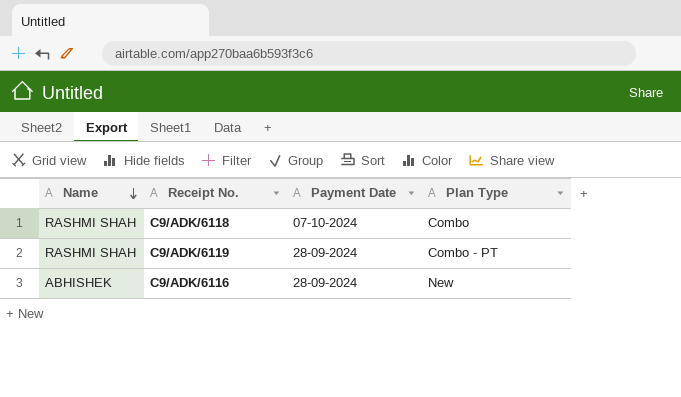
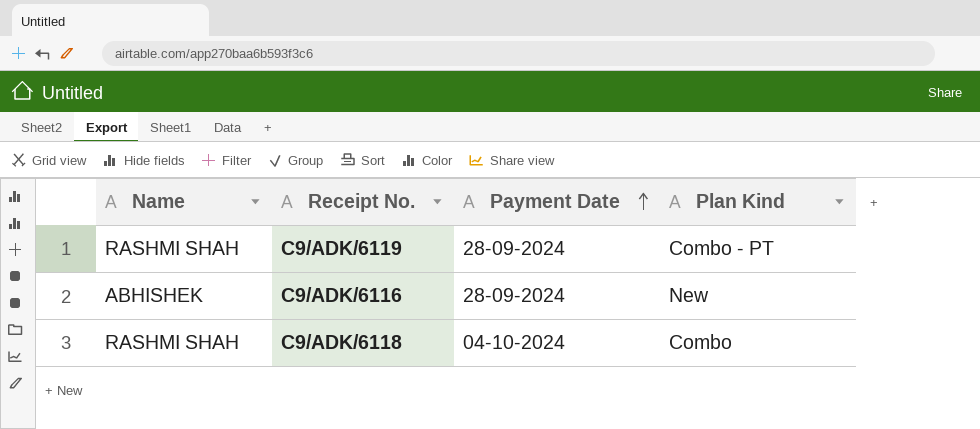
row order: Name descending -> Payment Date ascending
column name: Plan Type -> Plan Kind
C9/ADK/6118 | Payment Date: 07-10-2024 -> 04-10-2024

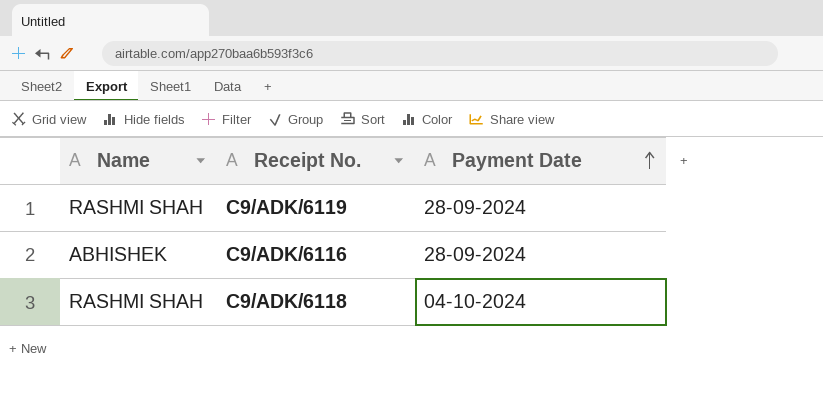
column Plan Kind | position: 4 -> none

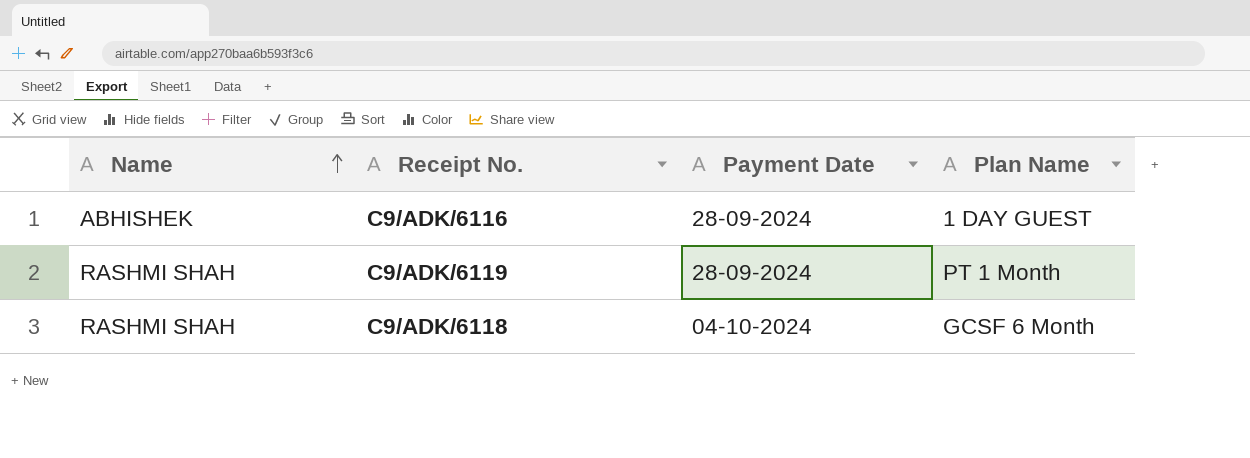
row order: Payment Date ascending -> Name ascending
column Plan Name | position: none -> 4

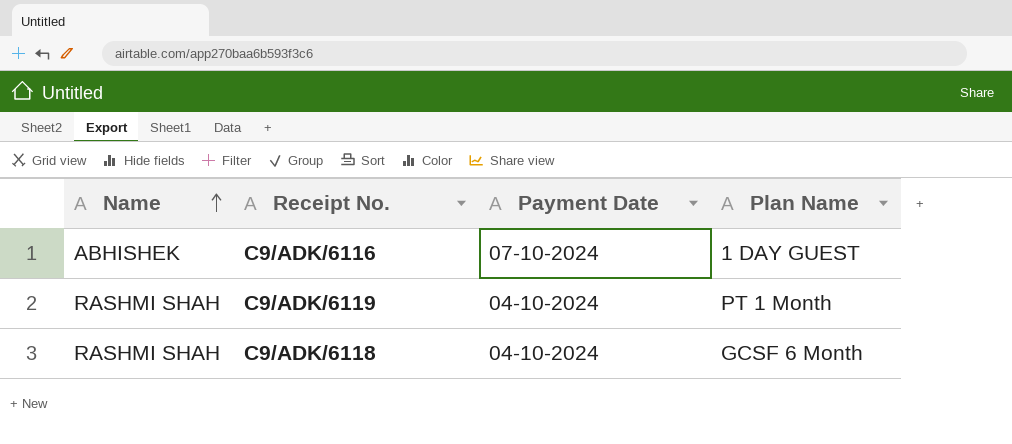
C9/ADK/6116 | Payment Date: 28-09-2024 -> 07-10-2024
C9/ADK/6119 | Payment Date: 28-09-2024 -> 04-10-2024

